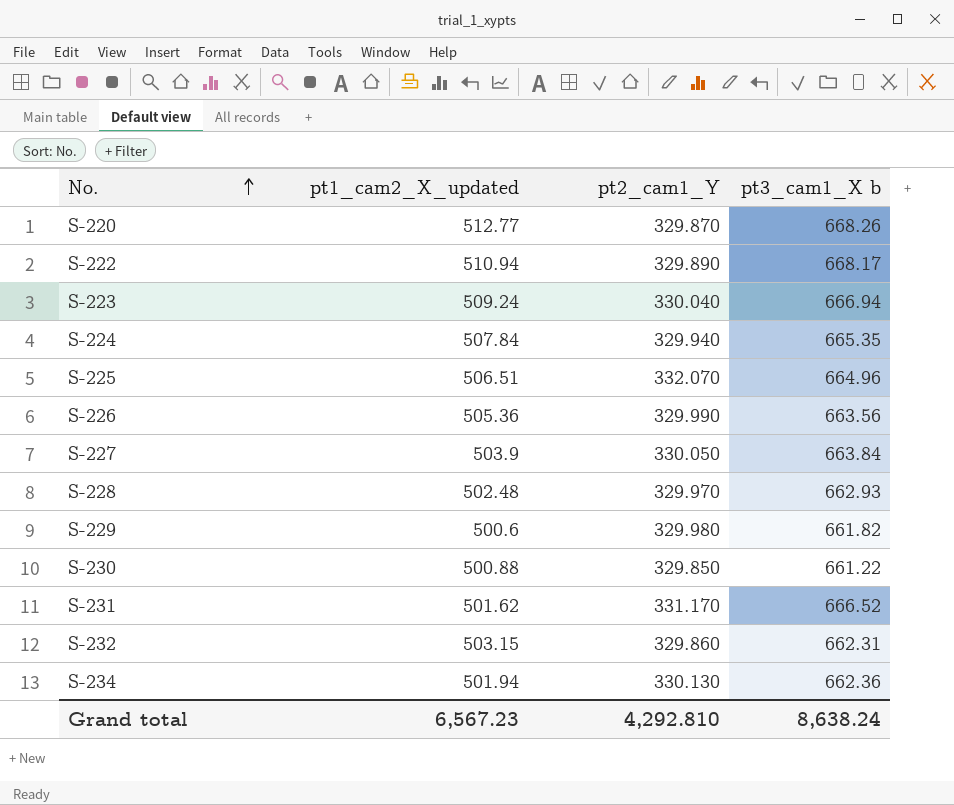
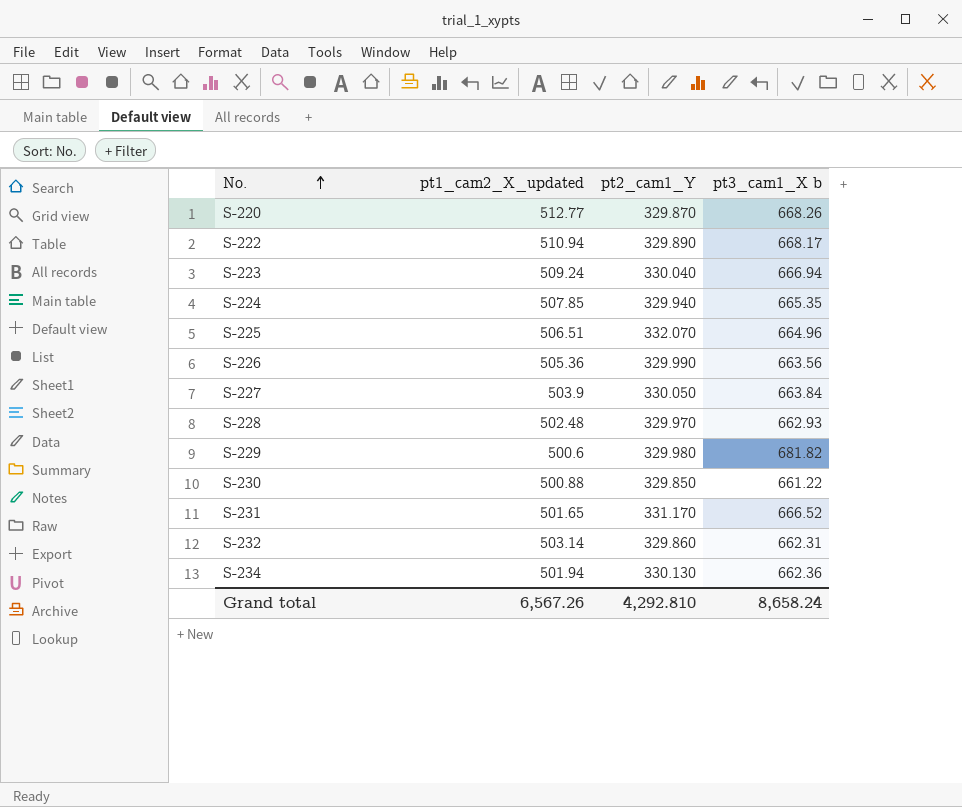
S-224 | pt1_cam2_X_updated: 507.84 -> 507.85
S-229 | pt3_cam1_X b: 661.82 -> 681.82
S-231 | pt1_cam2_X_updated: 501.62 -> 501.65
S-232 | pt1_cam2_X_updated: 503.15 -> 503.14
Grand total | pt1_cam2_X_updated: 6,567.23 -> 6,567.26
Grand total | pt3_cam1_X b: 8,638.24 -> 8,658.24

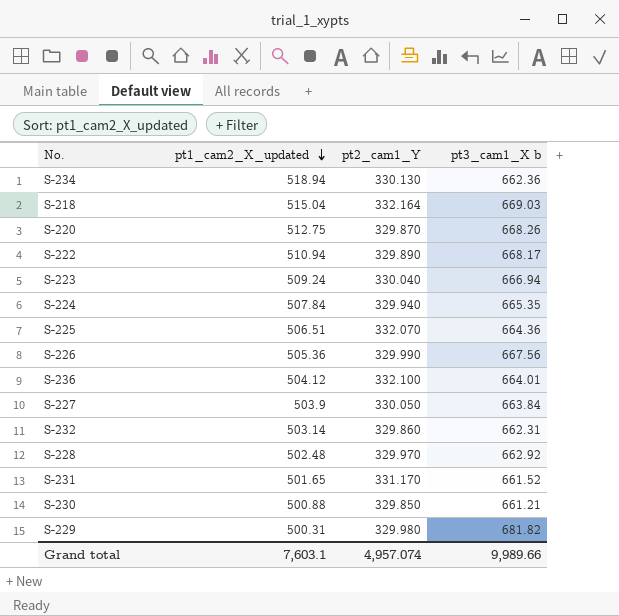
row order: No. ascending -> pt1_cam2_X_updated descending
S-234 | pt1_cam2_X_updated: 501.94 -> 518.94
row S-218: none -> 515.04 | 332.164 | 669.03
S-220 | pt1_cam2_X_updated: 512.77 -> 512.75
S-224 | pt1_cam2_X_updated: 507.85 -> 507.84
S-225 | pt3_cam1_X b: 664.96 -> 664.36
S-226 | pt3_cam1_X b: 663.56 -> 667.56
row S-236: none -> 504.12 | 332.100 | 664.01
S-228 | pt3_cam1_X b: 662.93 -> 662.92
S-231 | pt3_cam1_X b: 666.52 -> 661.52
S-230 | pt3_cam1_X b: 661.22 -> 661.21
S-229 | pt1_cam2_X_updated: 500.6 -> 500.31
Grand total | pt1_cam2_X_updated: 6,567.26 -> 7,603.1
Grand total | pt2_cam1_Y: 4,292.810 -> 4,957.074
Grand total | pt3_cam1_X b: 8,658.24 -> 9,989.66

